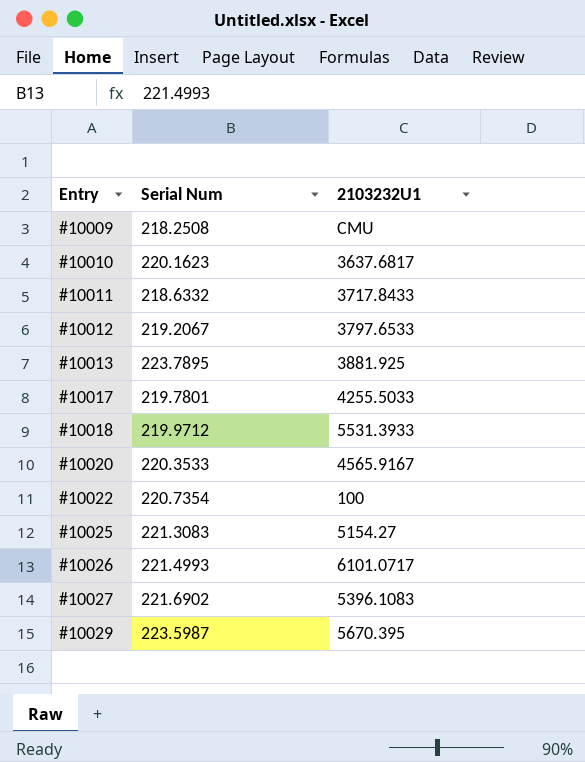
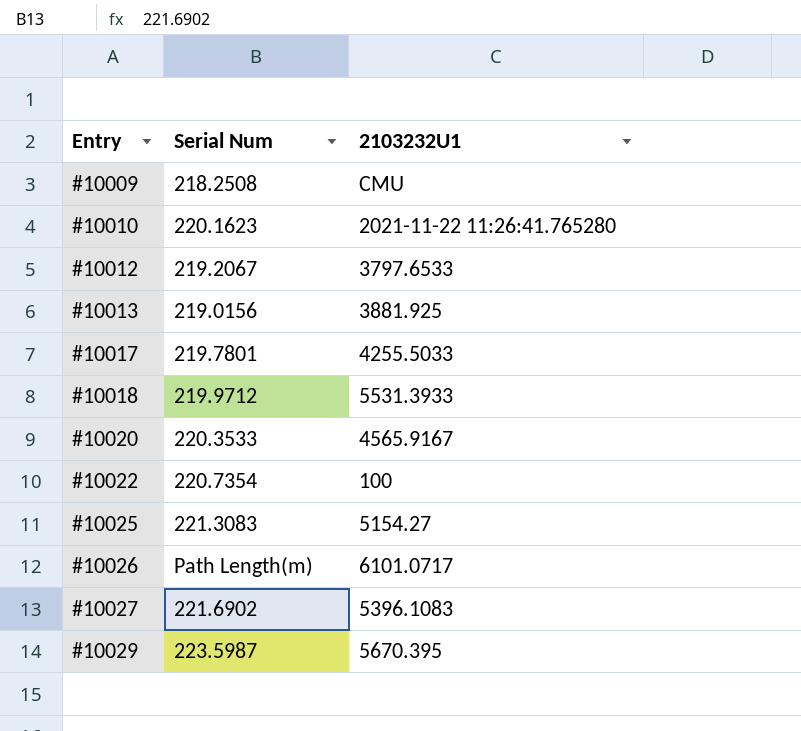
row #10011: 218.6332 | 3717.8433 -> none
#10010 | 2103232U1: 3637.6817 -> 2021-11-22 11:26:41.765280
#10013 | Serial Num: 223.7895 -> 219.0156
#10026 | Serial Num: 221.4993 -> Path Length(m)

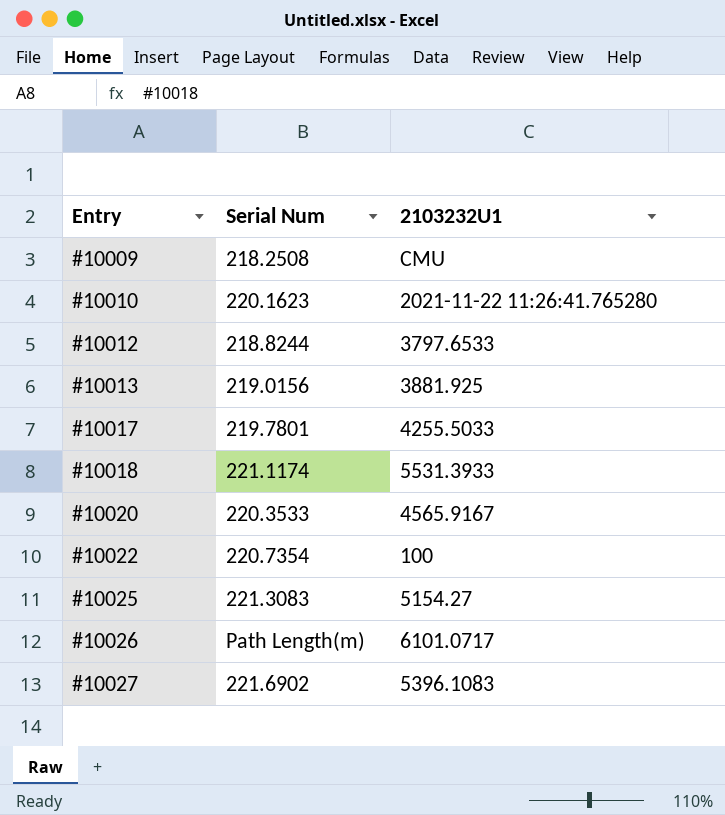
row #10029: 223.5987 | 5670.395 -> none
#10012 | Serial Num: 219.2067 -> 218.8244
#10018 | Serial Num: 219.9712 -> 221.1174

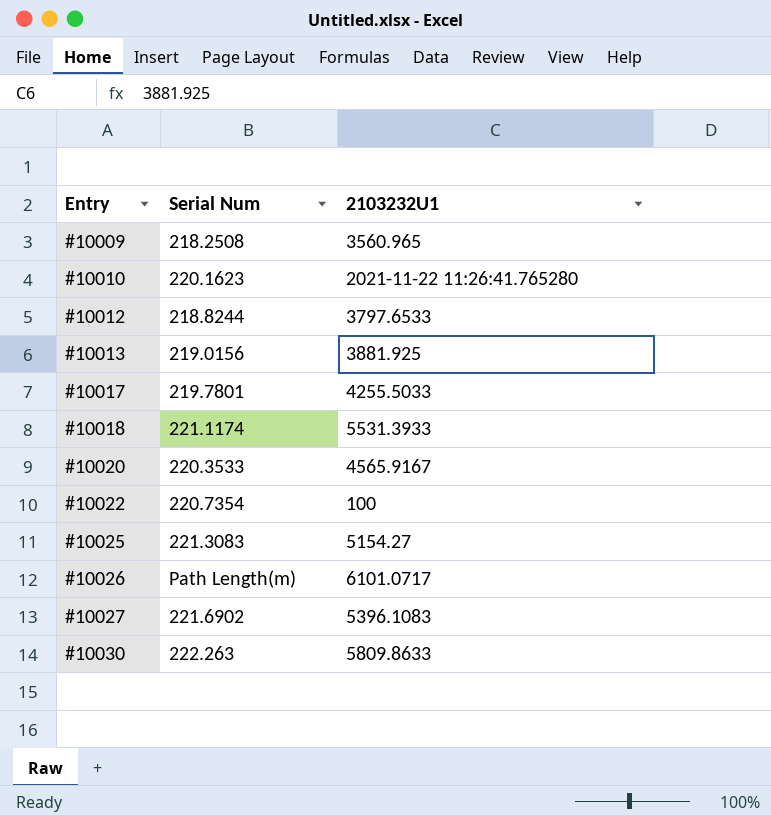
#10009 | 2103232U1: CMU -> 3560.965
row #10030: none -> 222.263 | 5809.8633

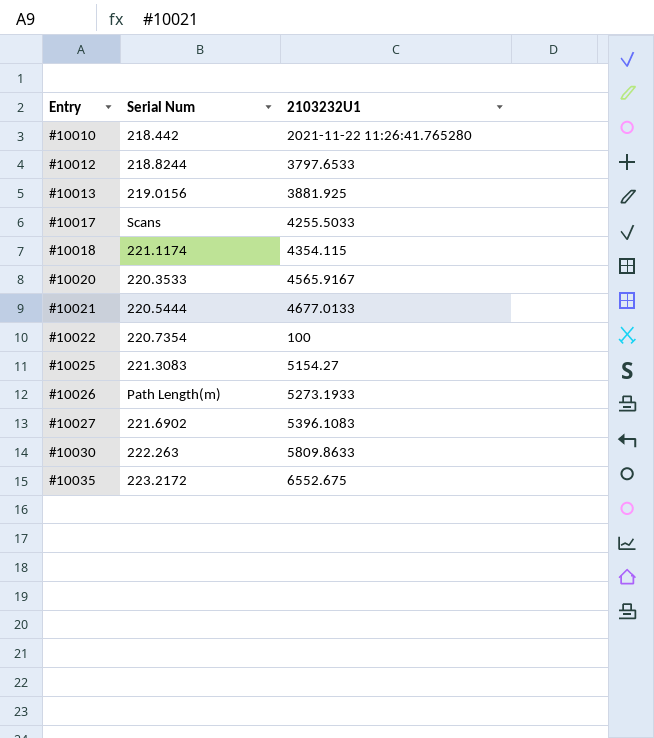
row #10009: 218.2508 | 3560.965 -> none
#10010 | Serial Num: 220.1623 -> 218.442
#10017 | Serial Num: 219.7801 -> Scans
#10018 | 2103232U1: 5531.3933 -> 4354.115
row #10021: none -> 220.5444 | 4677.0133
#10026 | 2103232U1: 6101.0717 -> 5273.1933
row #10035: none -> 223.2172 | 6552.675

